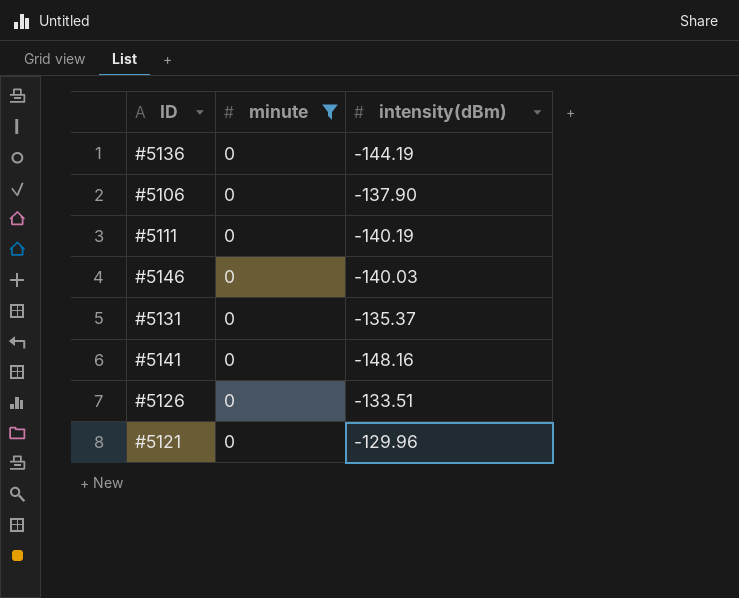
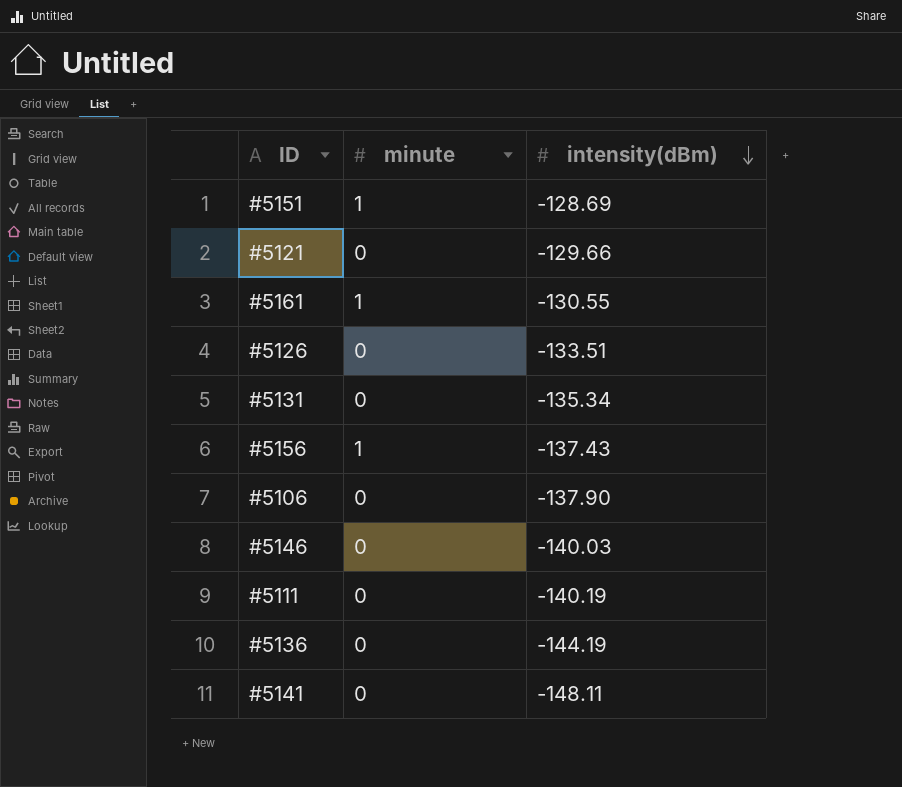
filter: minute = 0 -> none
row order: none -> intensity(dBm) descending
#5121 | intensity(dBm): -129.96 -> -129.66
#5131 | intensity(dBm): -135.37 -> -135.34
#5141 | intensity(dBm): -148.16 -> -148.11

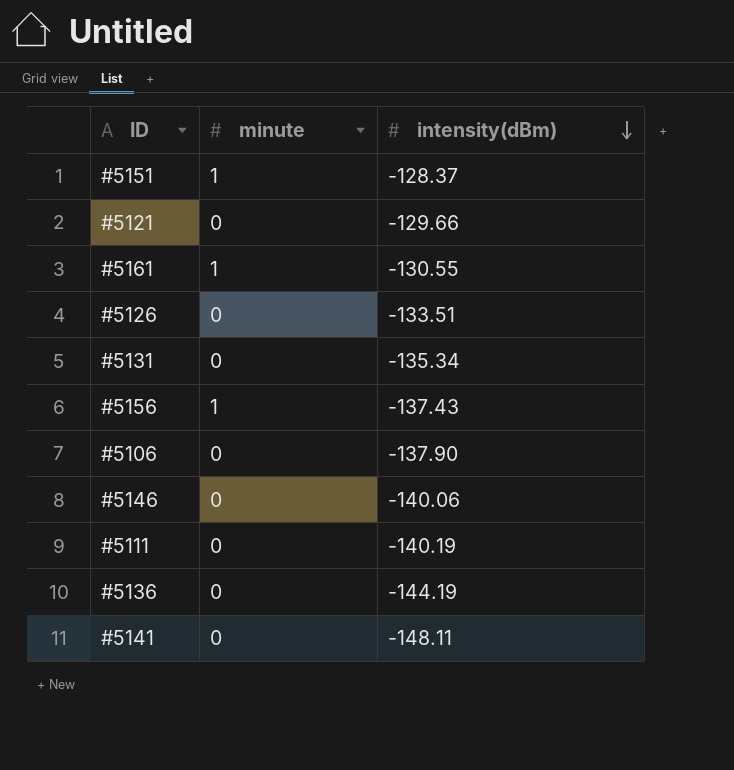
#5151 | intensity(dBm): -128.69 -> -128.37
#5146 | intensity(dBm): -140.03 -> -140.06

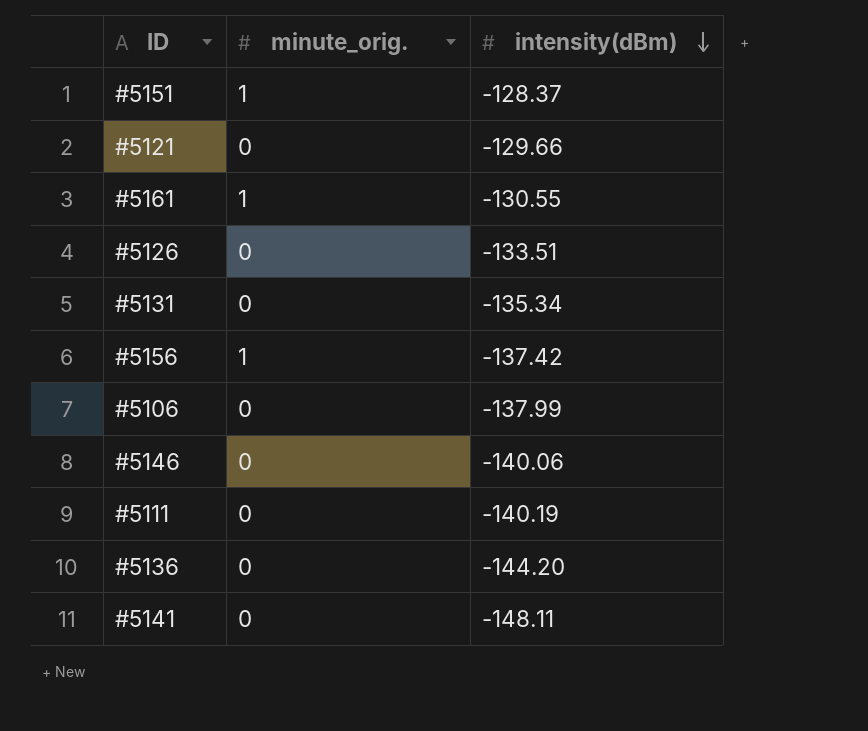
column name: minute -> minute_orig.
#5156 | intensity(dBm): -137.43 -> -137.42
#5106 | intensity(dBm): -137.90 -> -137.99
#5136 | intensity(dBm): -144.19 -> -144.20

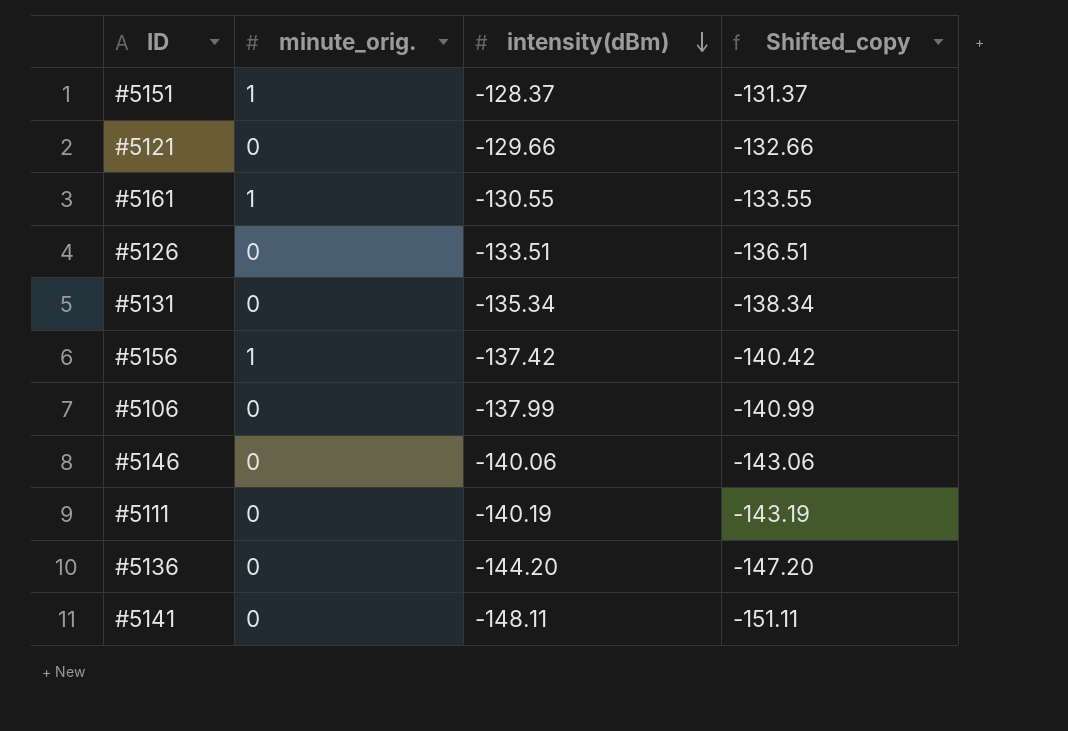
column Shifted_copy | formula: none -> [intensity(dBm)] - 3

